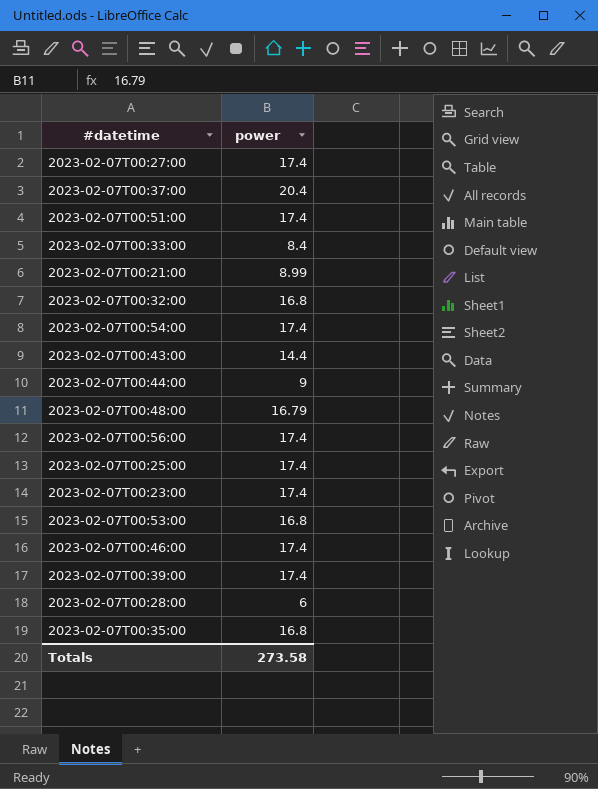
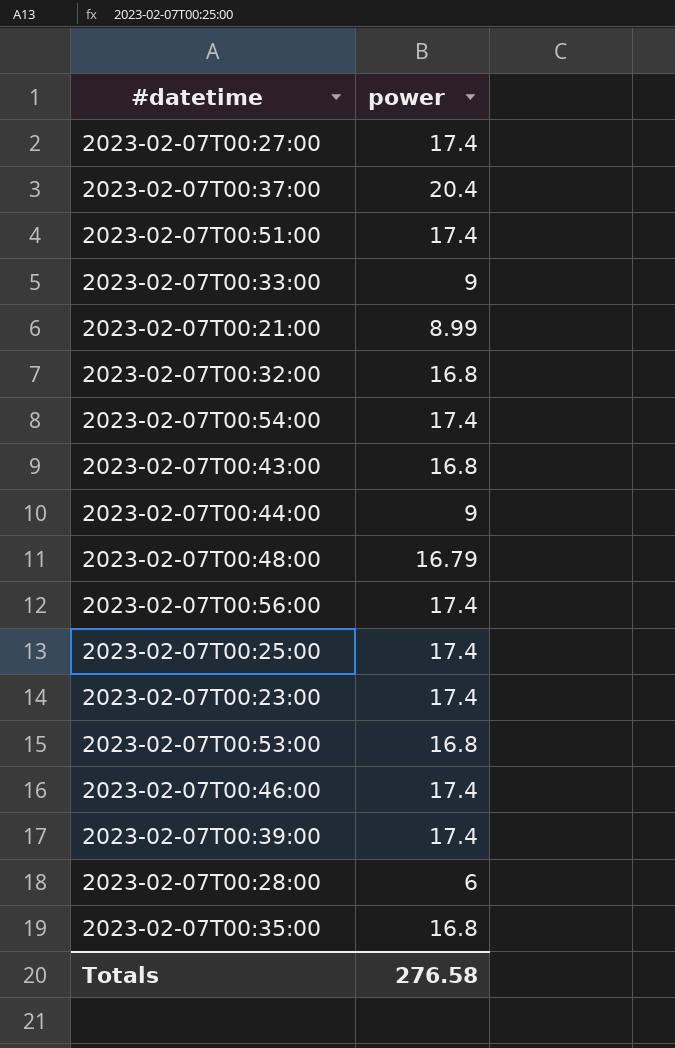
2023-02-07T00:33:00 | power: 8.4 -> 9
2023-02-07T00:43:00 | power: 14.4 -> 16.8
Totals | power: 273.58 -> 276.58

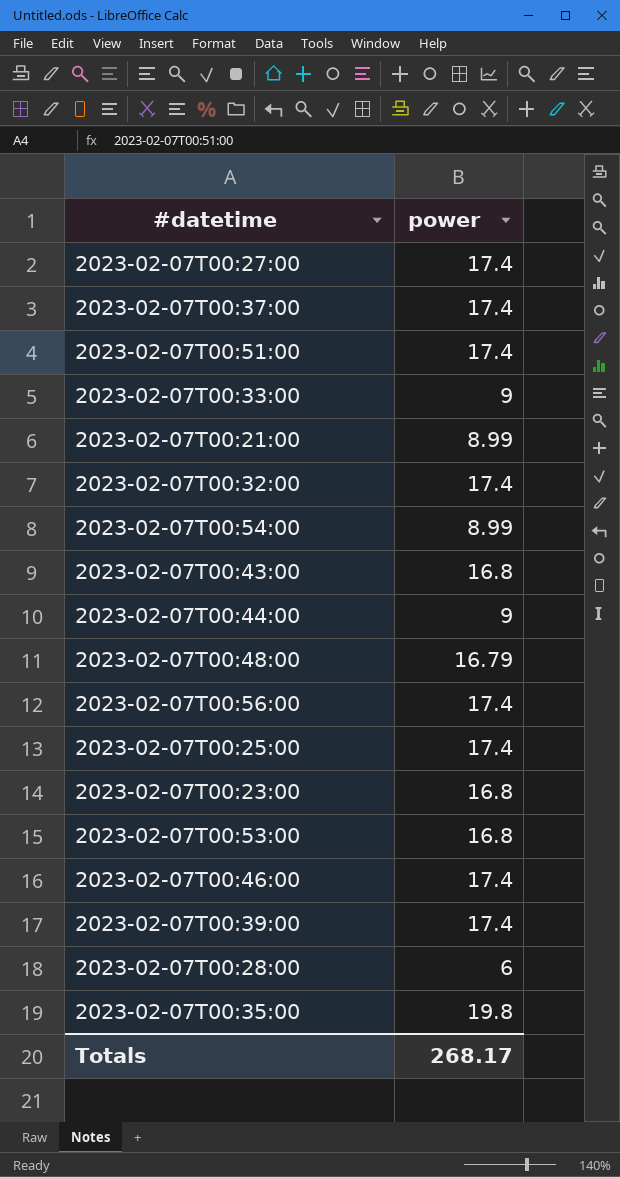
2023-02-07T00:37:00 | power: 20.4 -> 17.4
2023-02-07T00:32:00 | power: 16.8 -> 17.4
2023-02-07T00:54:00 | power: 17.4 -> 8.99
2023-02-07T00:23:00 | power: 17.4 -> 16.8
2023-02-07T00:35:00 | power: 16.8 -> 19.8
Totals | power: 276.58 -> 268.17

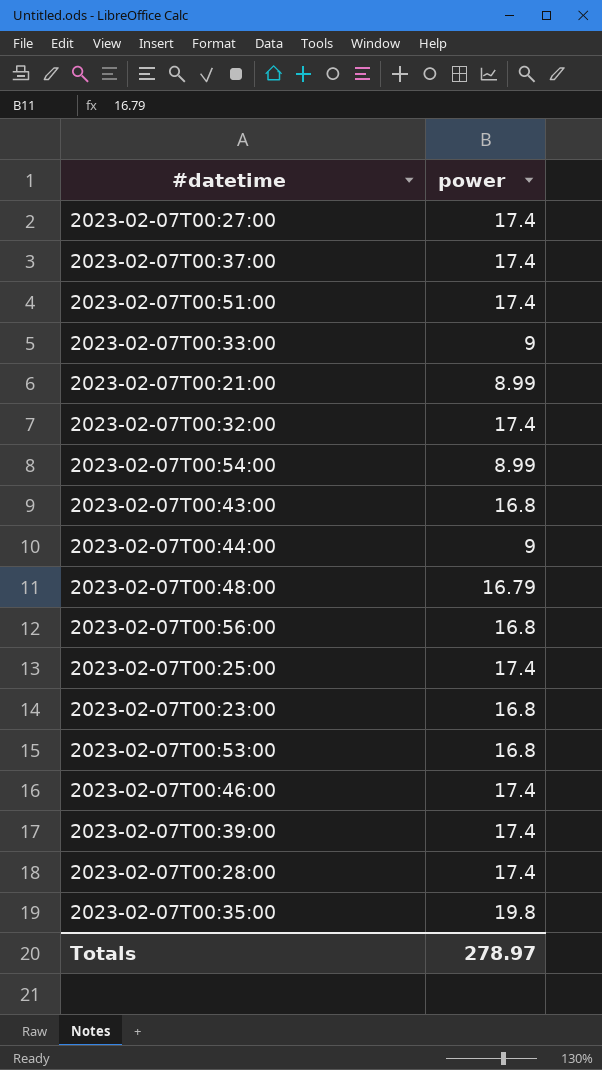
2023-02-07T00:56:00 | power: 17.4 -> 16.8
2023-02-07T00:28:00 | power: 6 -> 17.4
Totals | power: 268.17 -> 278.97

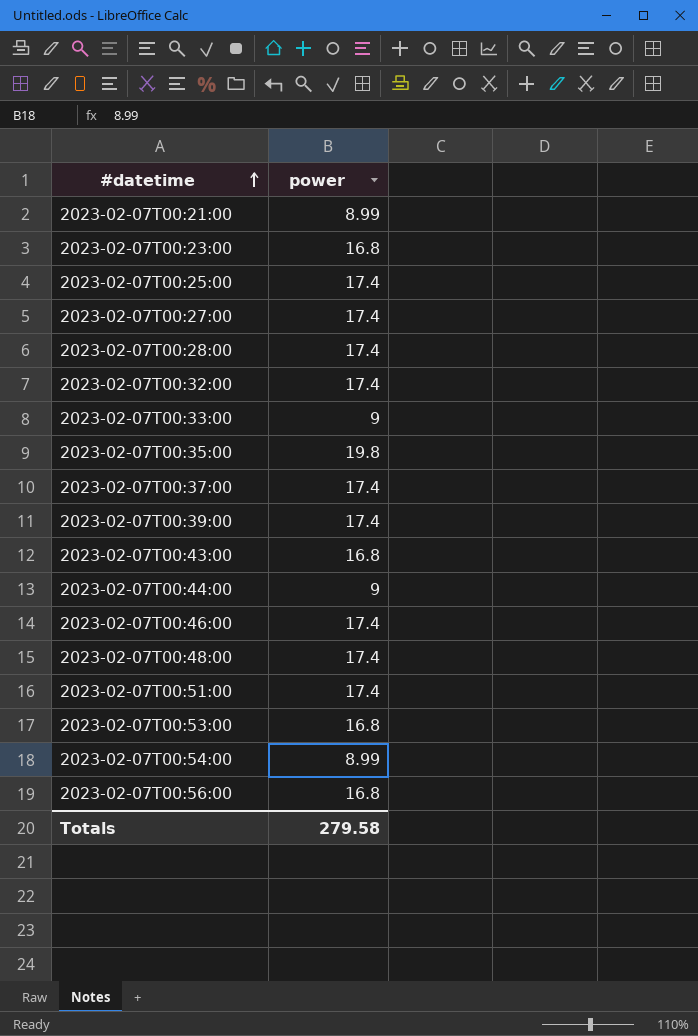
row order: none -> #datetime ascending
2023-02-07T00:48:00 | power: 16.79 -> 17.4
Totals | power: 278.97 -> 279.58

